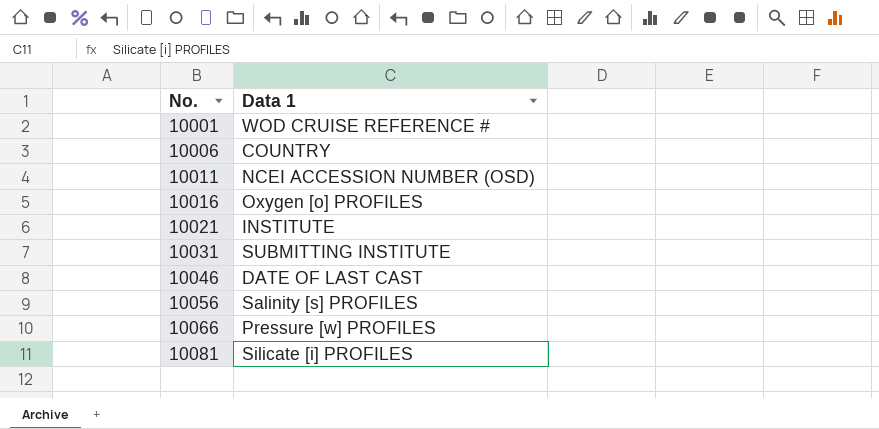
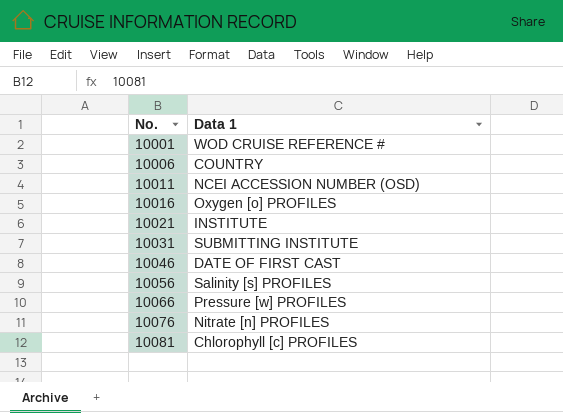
10046 | Data 1: DATE OF LAST CAST -> DATE OF FIRST CAST
row 10076: none -> Nitrate [n] PROFILES
10081 | Data 1: Silicate [i] PROFILES -> Chlorophyll [c] PROFILES

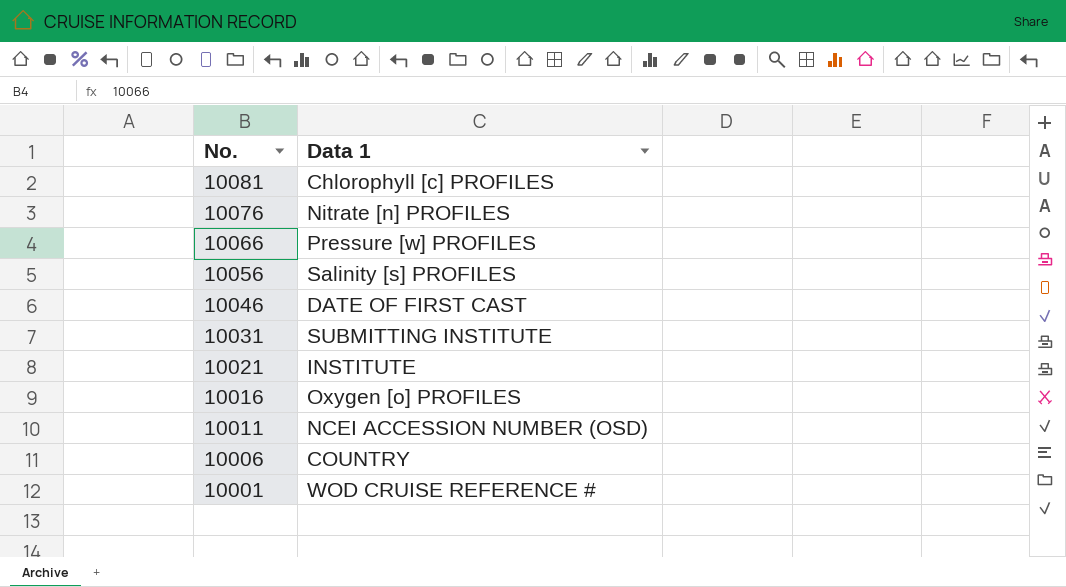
row order: No. ascending -> No. descending

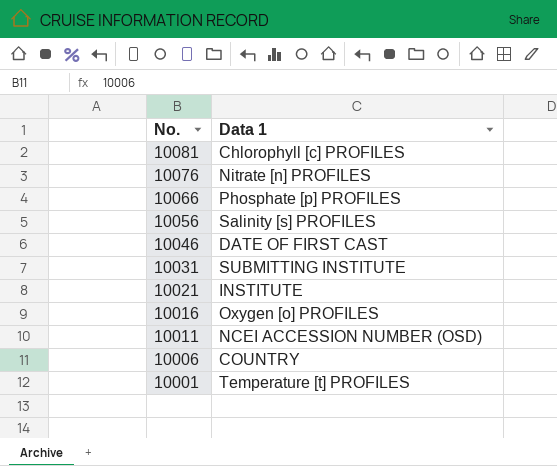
10066 | Data 1: Pressure [w] PROFILES -> Phosphate [p] PROFILES
10001 | Data 1: WOD CRUISE REFERENCE # -> Temperature [t] PROFILES

